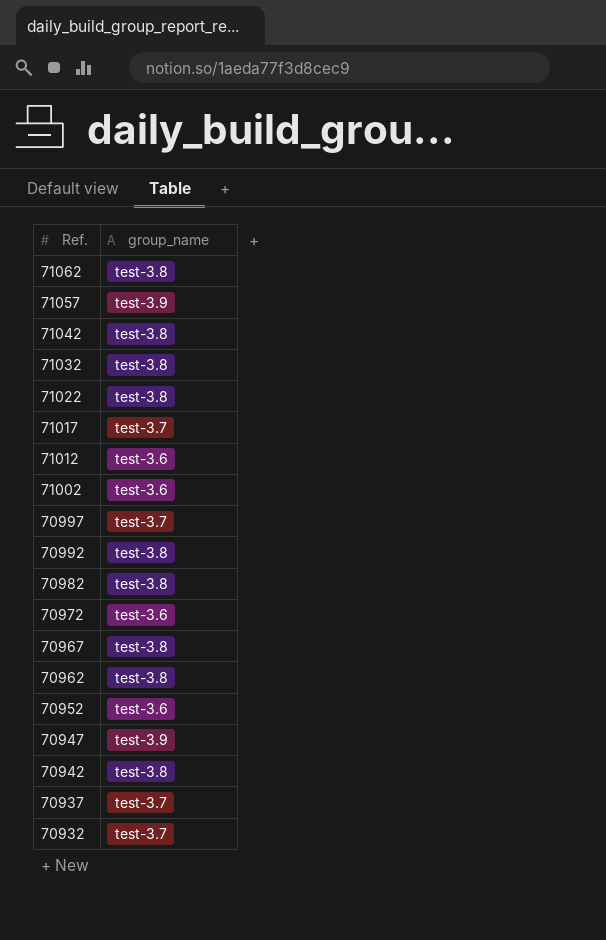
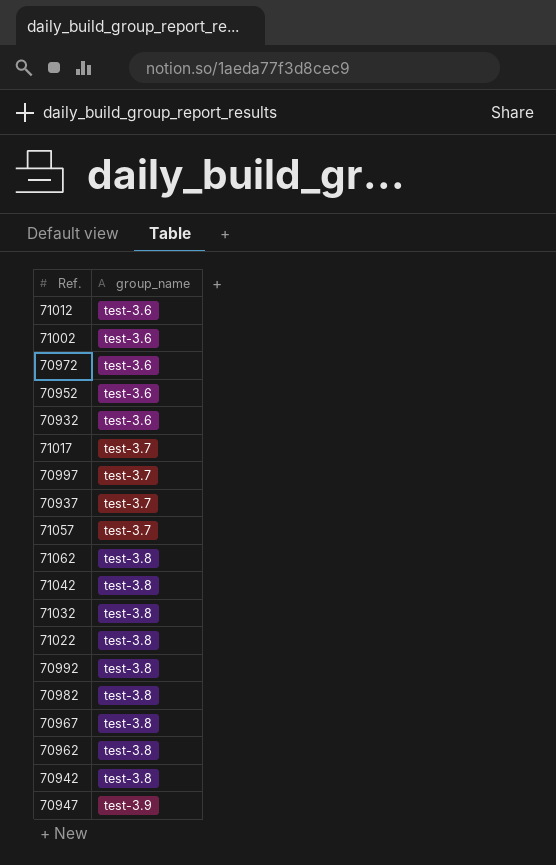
row order: Ref. descending -> group_name ascending
70932 | group_name: test-3.7 -> test-3.6
71057 | group_name: test-3.9 -> test-3.7

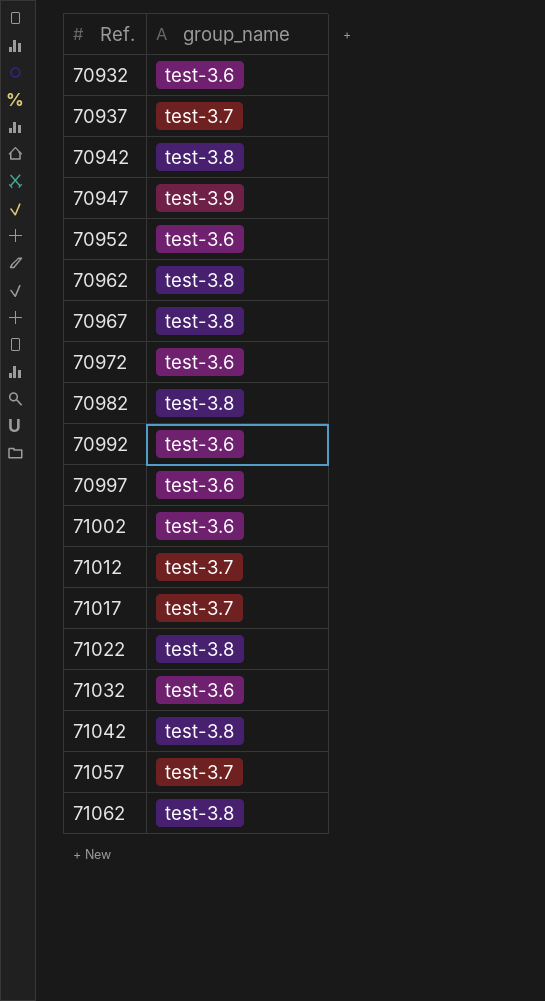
row order: group_name ascending -> Ref. ascending
70992 | group_name: test-3.8 -> test-3.6
70997 | group_name: test-3.7 -> test-3.6
71012 | group_name: test-3.6 -> test-3.7
71032 | group_name: test-3.8 -> test-3.6

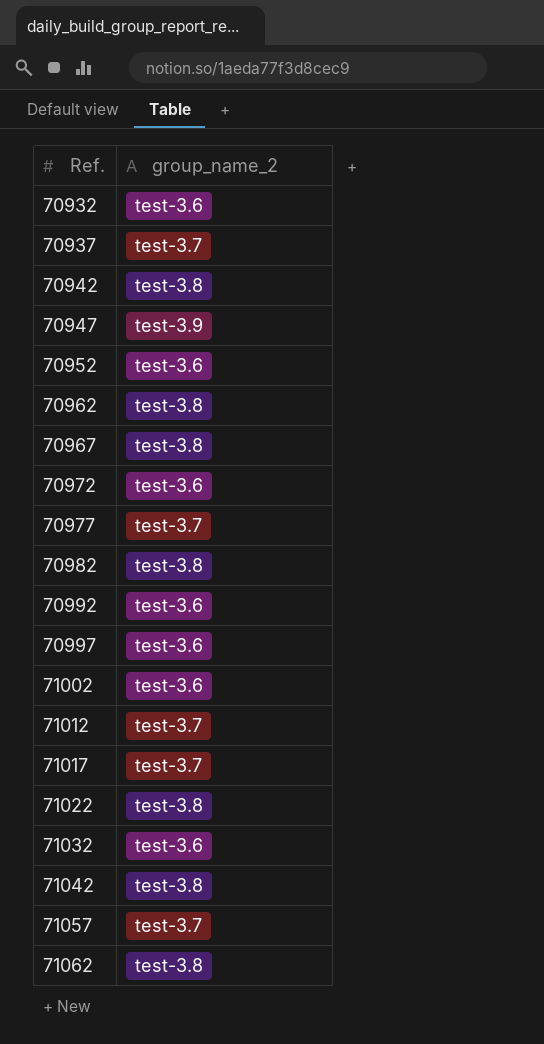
column name: group_name -> group_name_2
row 70977: none -> test-3.7

